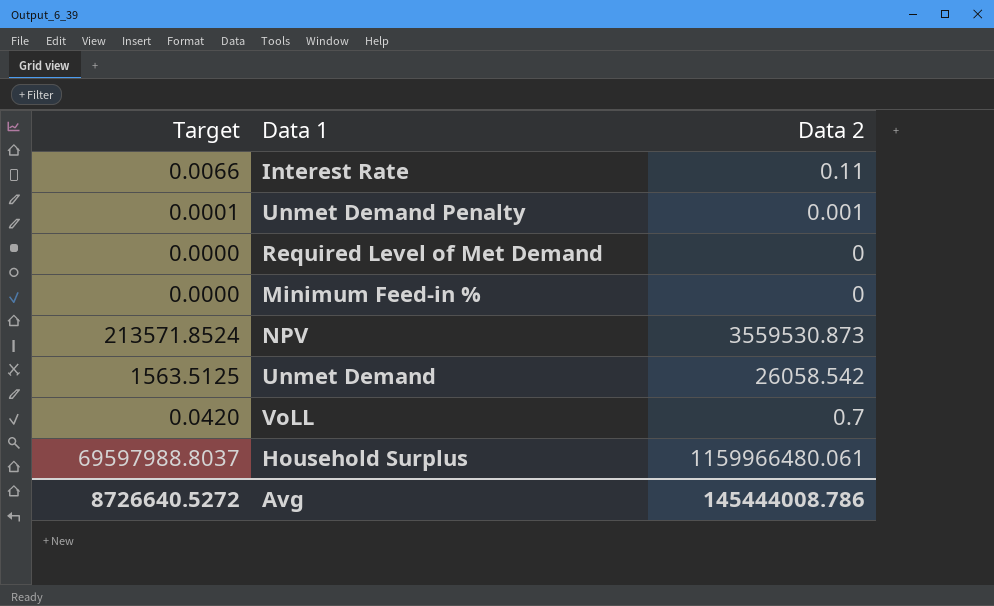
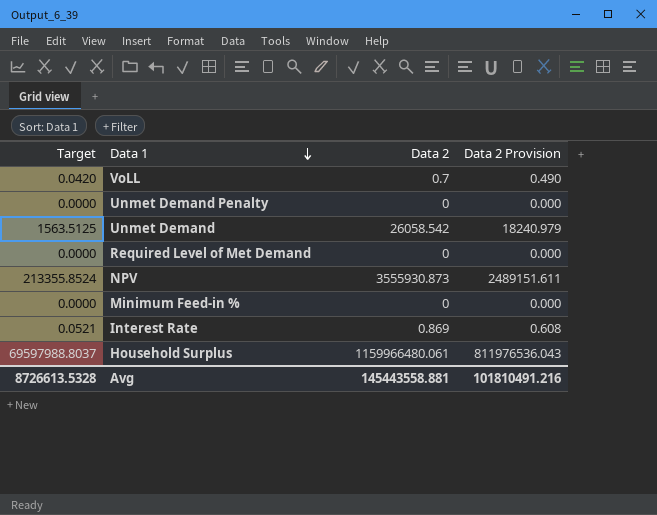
row order: none -> Data 1 descending
column Data 2 Provision | formula: none -> [Data 2] * 0.7
Unmet Demand Penalty | Target: 0.0001 -> 0.0000
Unmet Demand Penalty | Data 2: 0.001 -> 0
NPV | Target: 213571.8524 -> 213355.8524
NPV | Data 2: 3559530.873 -> 3555930.873
Interest Rate | Target: 0.0066 -> 0.0521
Interest Rate | Data 2: 0.11 -> 0.869
Avg | Target: 8726640.5272 -> 8726613.5328
Avg | Data 2: 145444008.786 -> 145443558.881

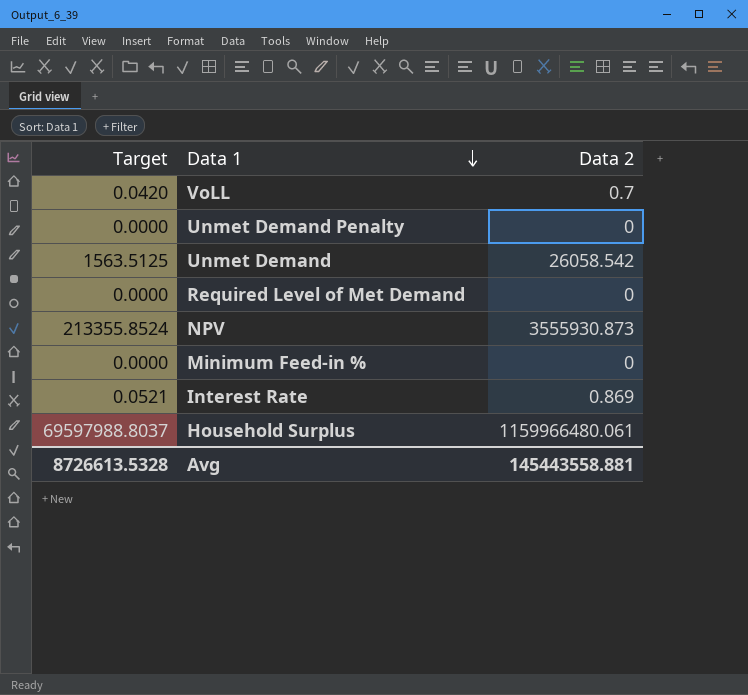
column Data 2 Provision | formula: [Data 2] * 0.7 -> none

